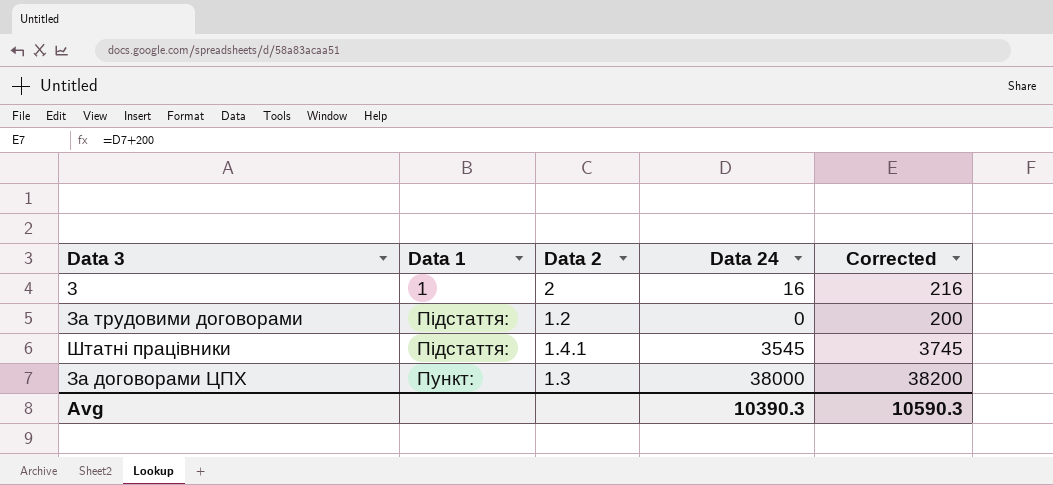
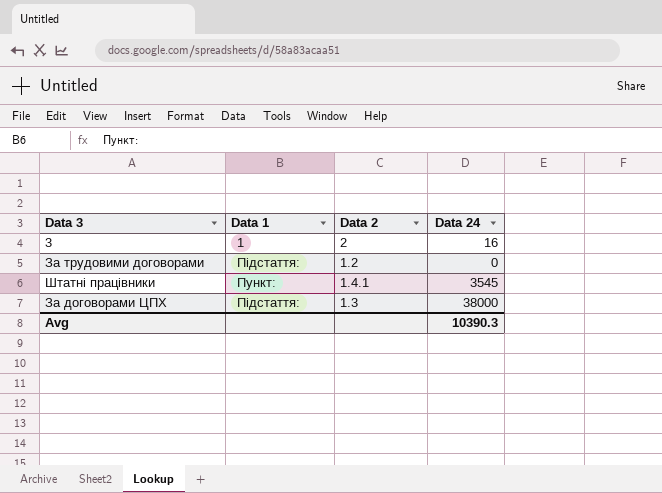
column Corrected | formula: [Data 24] + 200 -> none
Штатні працівники | Data 1: Підстаття: -> Пункт:
За договорами ЦПХ | Data 1: Пункт: -> Підстаття:

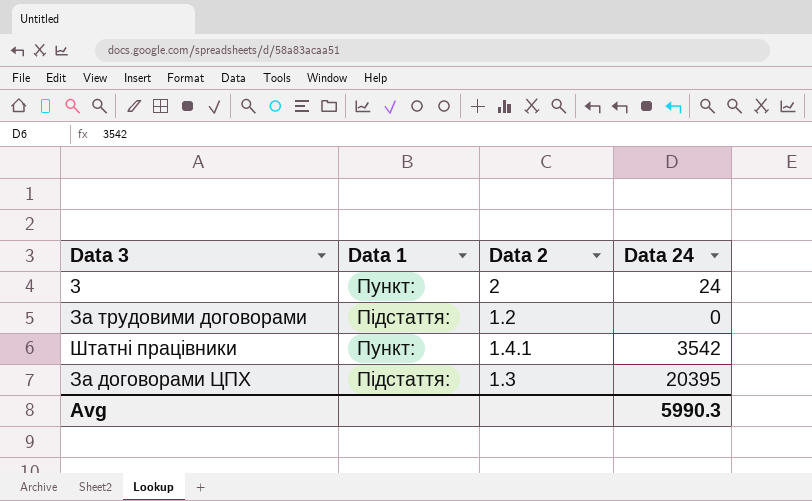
3 | Data 1: 1 -> Пункт:
3 | Data 24: 16 -> 24
Штатні працівники | Data 24: 3545 -> 3542
За договорами ЦПХ | Data 24: 38000 -> 20395
Avg | Data 24: 10390.3 -> 5990.3

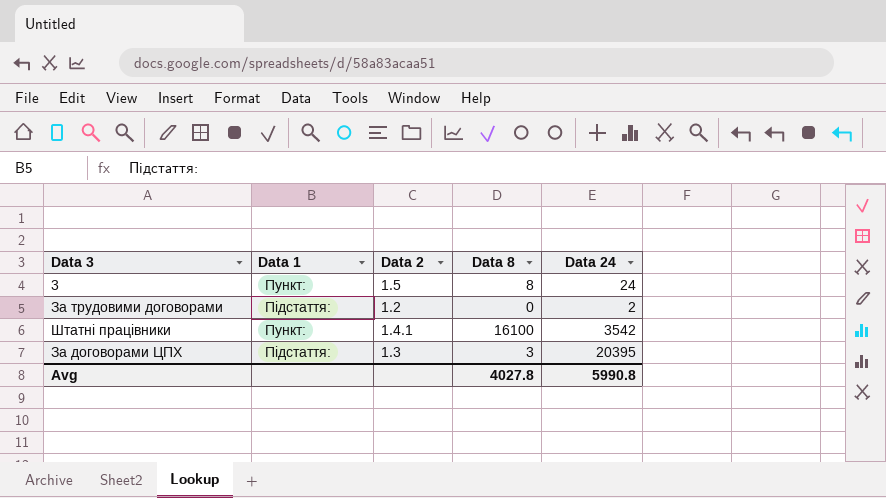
column Data 8 | position: none -> 4
3 | Data 2: 2 -> 1.5
За трудовими договорами | Data 24: 0 -> 2
Avg | Data 24: 5990.3 -> 5990.8

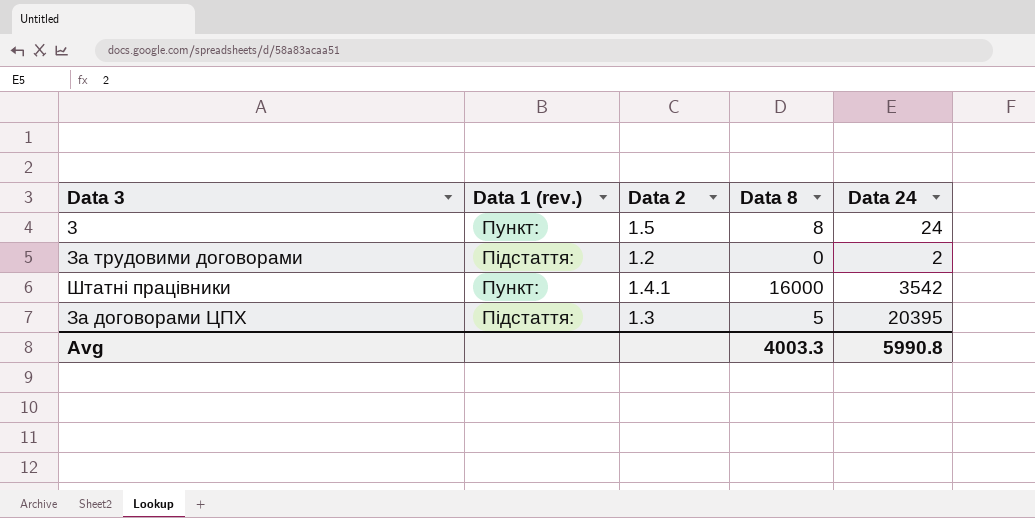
column name: Data 1 -> Data 1 (rev.)
Штатні працівники | Data 8: 16100 -> 16000
За договорами ЦПХ | Data 8: 3 -> 5
Avg | Data 8: 4027.8 -> 4003.3

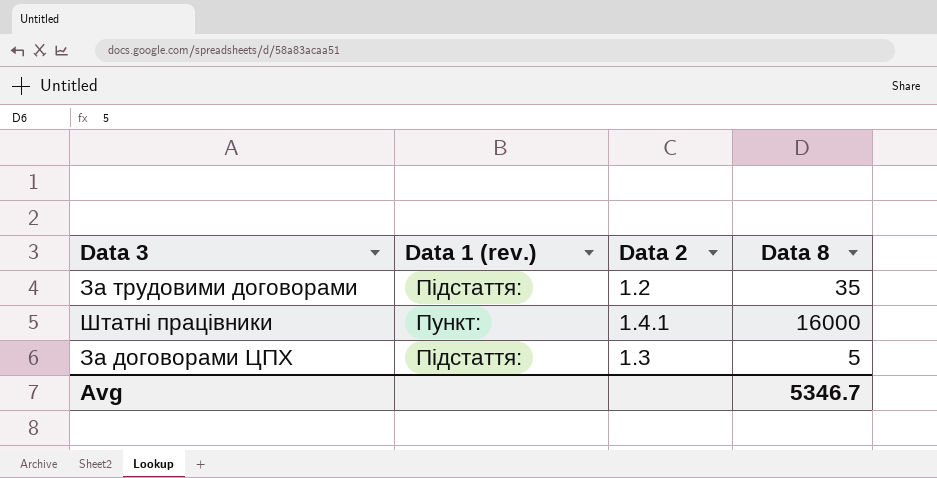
column Data 24 | position: 5 -> none
row 3: Пункт: | 1.5 | 8 | 24 -> none
За трудовими договорами | Data 8: 0 -> 35
Avg | Data 8: 4003.3 -> 5346.7

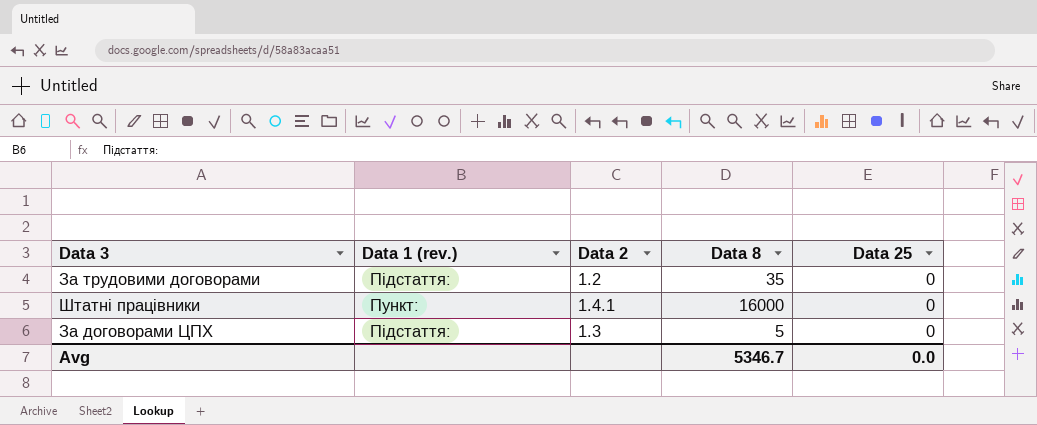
column Data 25 | position: none -> 5

